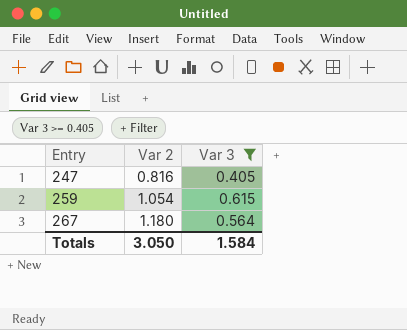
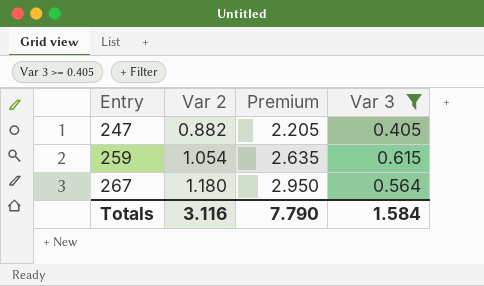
column Premium | formula: none -> [Var 2] * 2.5
247 | Var 2: 0.816 -> 0.882
Totals | Var 2: 3.050 -> 3.116

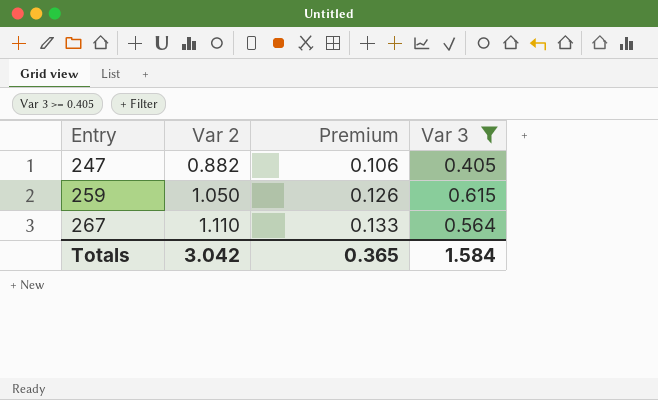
column Premium | formula: [Var 2] * 2.5 -> [Var 2] * 0.12
259 | Var 2: 1.054 -> 1.050
267 | Var 2: 1.180 -> 1.110
Totals | Var 2: 3.116 -> 3.042
Totals | Premium: 7.790 -> 0.365

